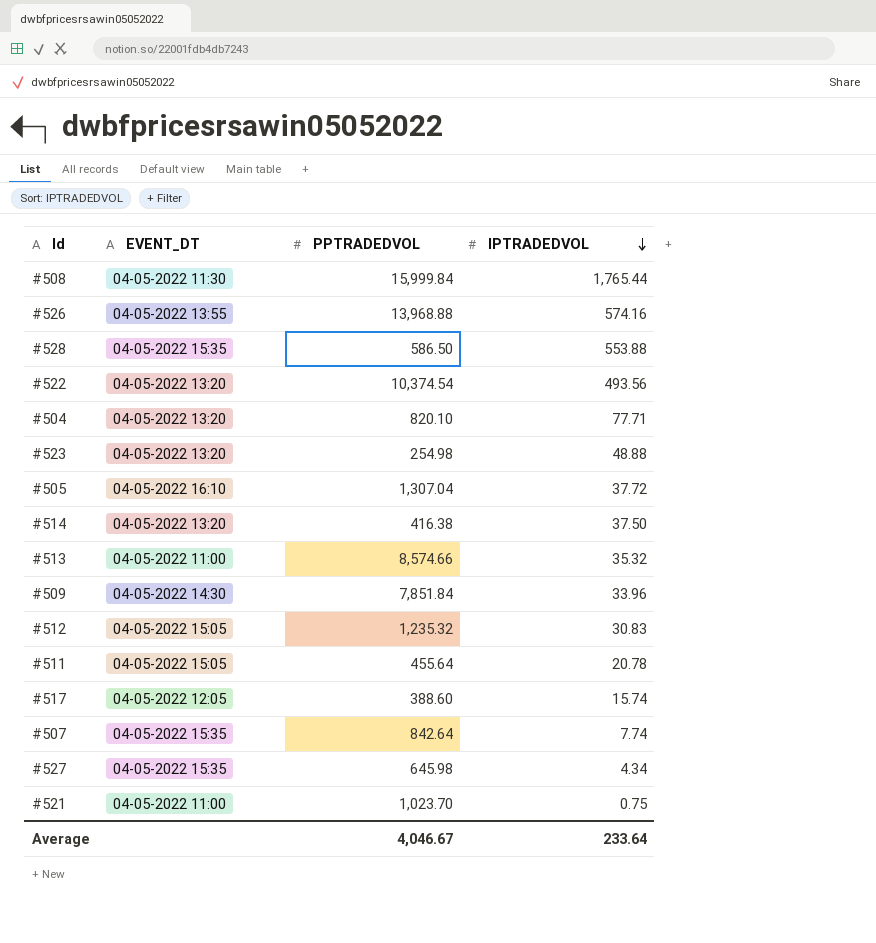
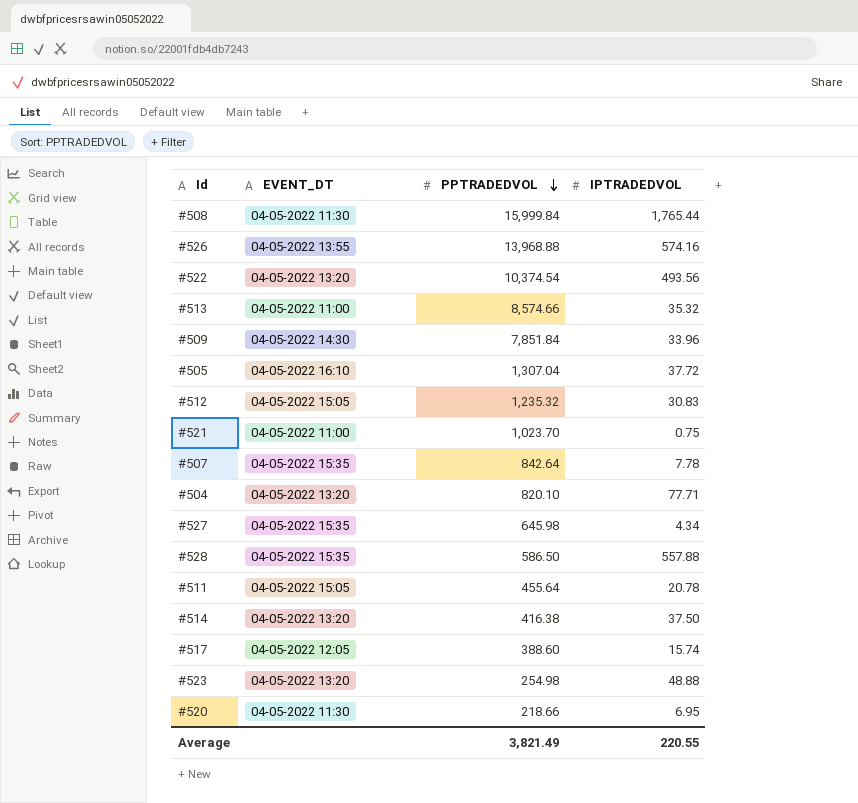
row order: IPTRADEDVOL descending -> PPTRADEDVOL descending
#507 | IPTRADEDVOL: 7.74 -> 7.78
#528 | IPTRADEDVOL: 553.88 -> 557.88
row #520: none -> 04-05-2022 11:30 | 218.66 | 6.95
Average | PPTRADEDVOL: 4,046.67 -> 3,821.49
Average | IPTRADEDVOL: 233.64 -> 220.55

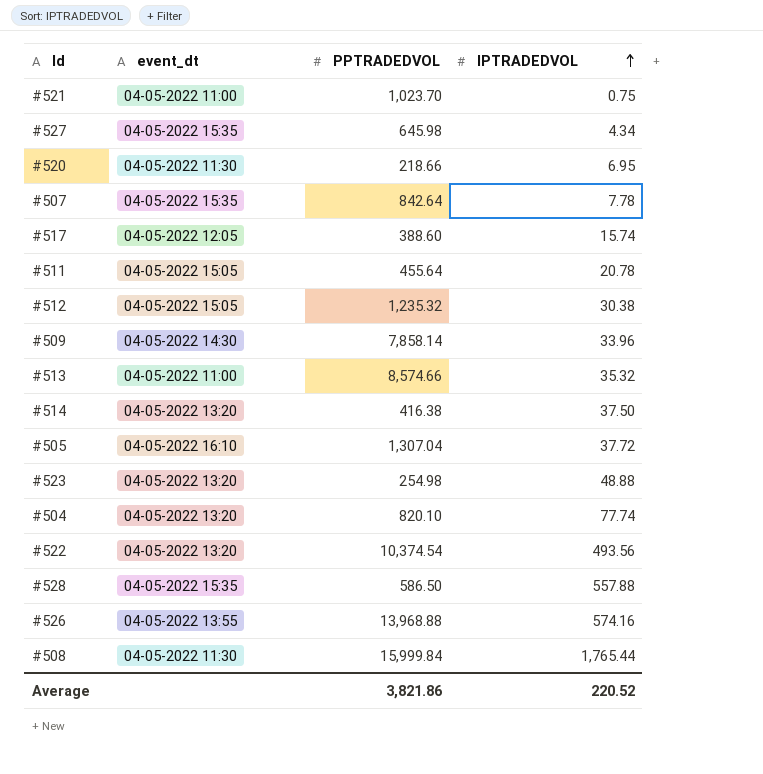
row order: PPTRADEDVOL descending -> IPTRADEDVOL ascending
column name: EVENT_DT -> event_dt
#512 | IPTRADEDVOL: 30.83 -> 30.38
#509 | PPTRADEDVOL: 7,851.84 -> 7,858.14
#504 | IPTRADEDVOL: 77.71 -> 77.74
Average | PPTRADEDVOL: 3,821.49 -> 3,821.86
Average | IPTRADEDVOL: 220.55 -> 220.52

